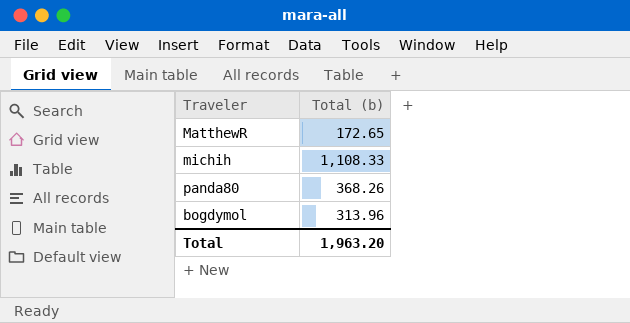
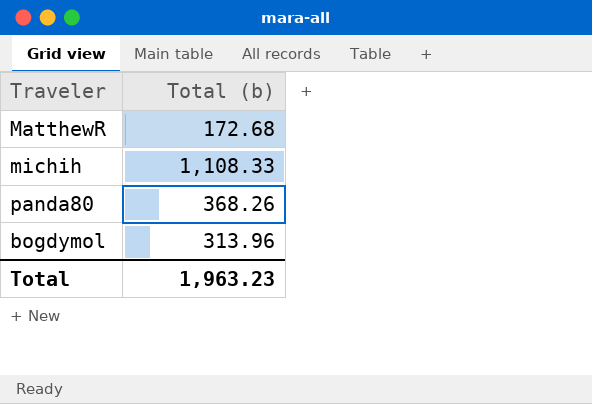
MatthewR | Total (b): 172.65 -> 172.68
Total | Total (b): 1,963.20 -> 1,963.23

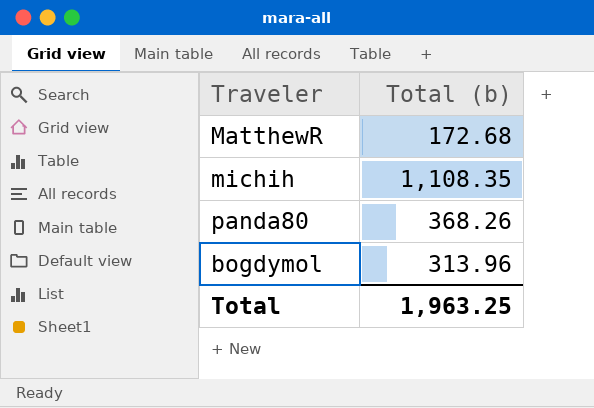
michih | Total (b): 1,108.33 -> 1,108.35
Total | Total (b): 1,963.23 -> 1,963.25

